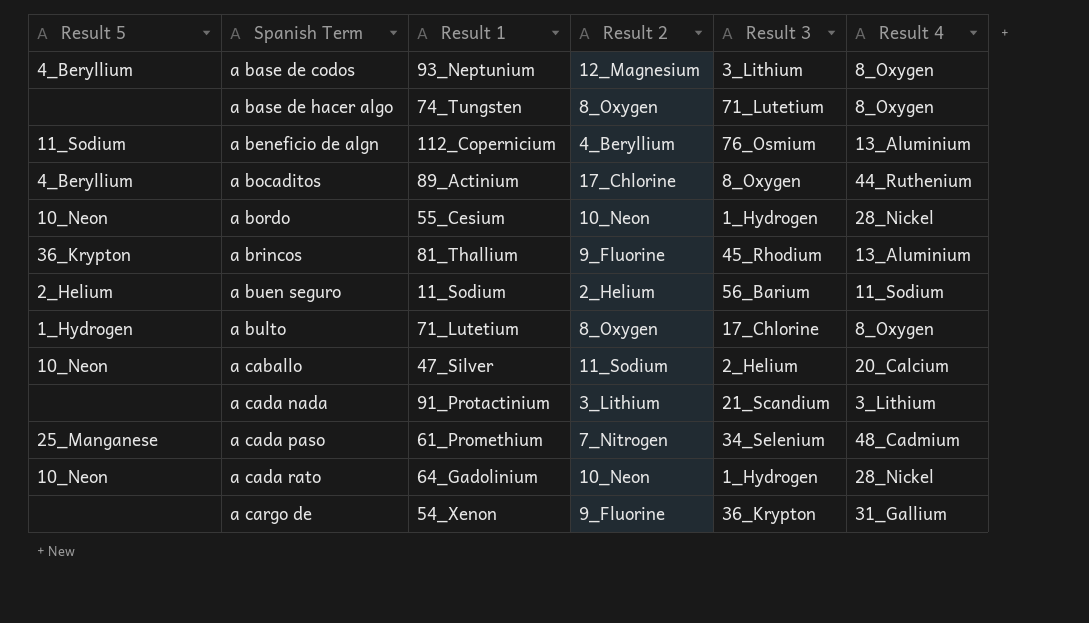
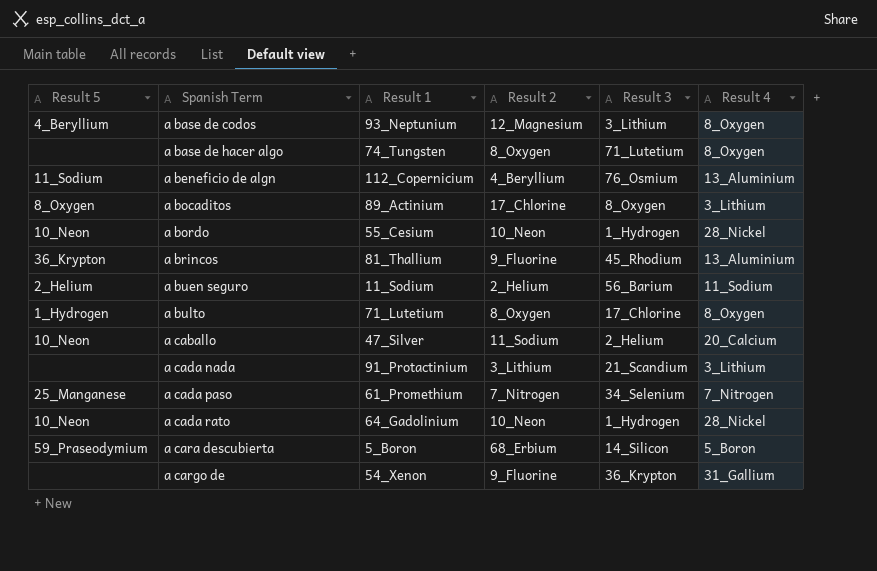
a bocaditos | Result 5: 4_Beryllium -> 8_Oxygen
a bocaditos | Result 4: 44_Ruthenium -> 3_Lithium
a cada paso | Result 4: 48_Cadmium -> 7_Nitrogen
row a cara descubierta: none -> 59_Praseodymium | 5_Boron | 68_Erbium | 14_Silicon | 5_Boron

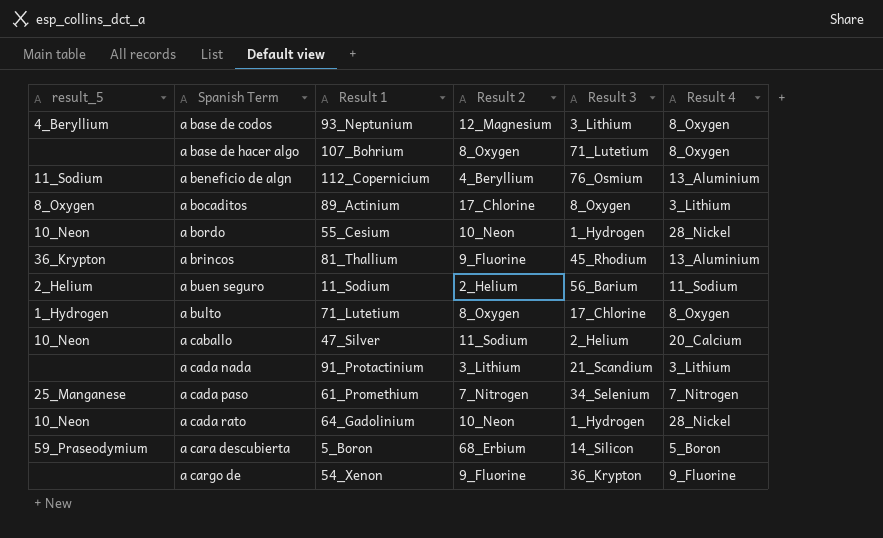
column name: Result 5 -> result_5
a base de hacer algo | Result 1: 74_Tungsten -> 107_Bohrium
a cargo de | Result 4: 31_Gallium -> 9_Fluorine

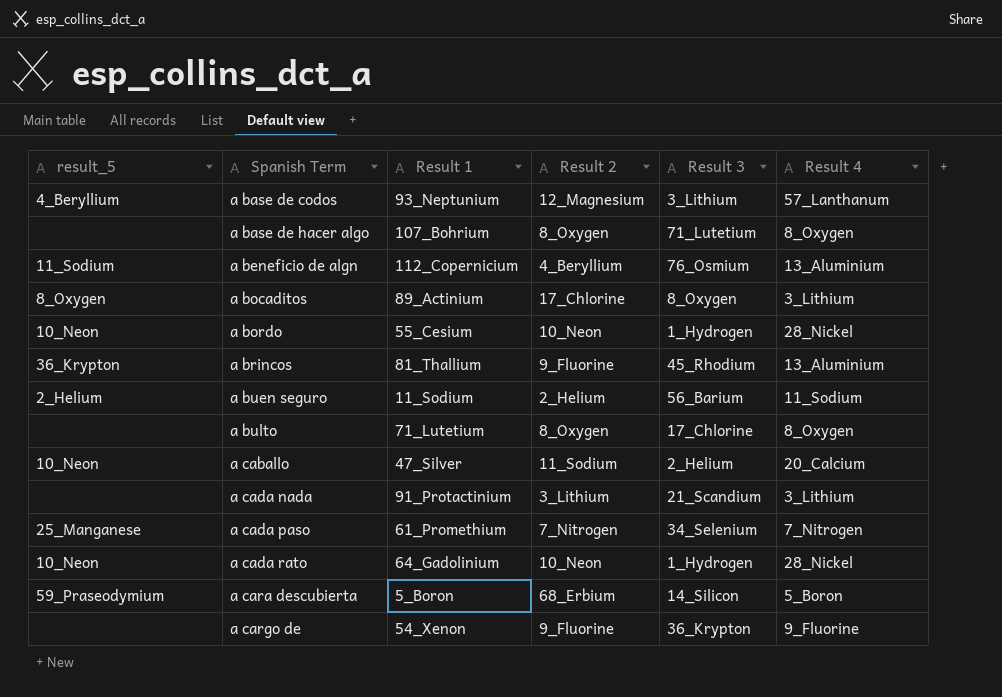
a base de codos | Result 4: 8_Oxygen -> 57_Lanthanum
a bulto | result_5: 1_Hydrogen -> none

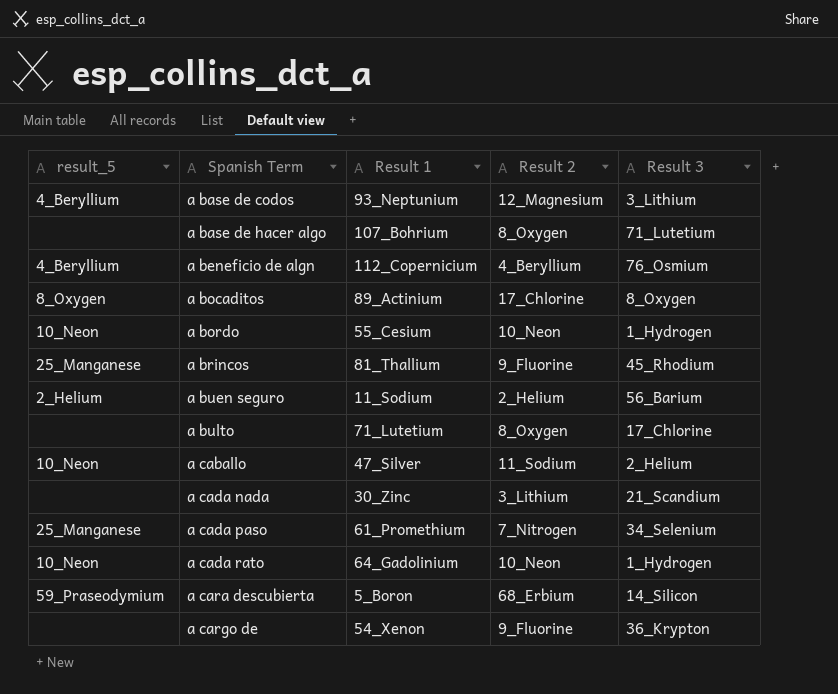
column Result 4 | position: 6 -> none
a beneficio de algn | result_5: 11_Sodium -> 4_Beryllium
a brincos | result_5: 36_Krypton -> 25_Manganese
a cada nada | Result 1: 91_Protactinium -> 30_Zinc

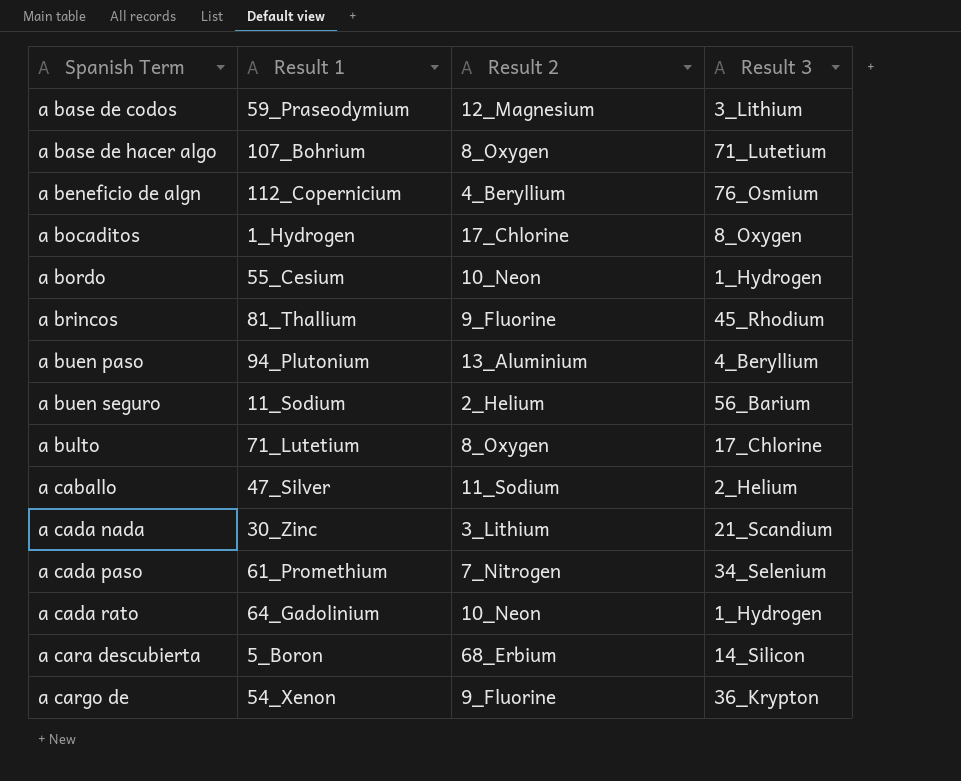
column result_5 | position: 1 -> none
a base de codos | Result 1: 93_Neptunium -> 59_Praseodymium
a bocaditos | Result 1: 89_Actinium -> 1_Hydrogen
row a buen paso: none -> 94_Plutonium | 13_Aluminium | 4_Beryllium

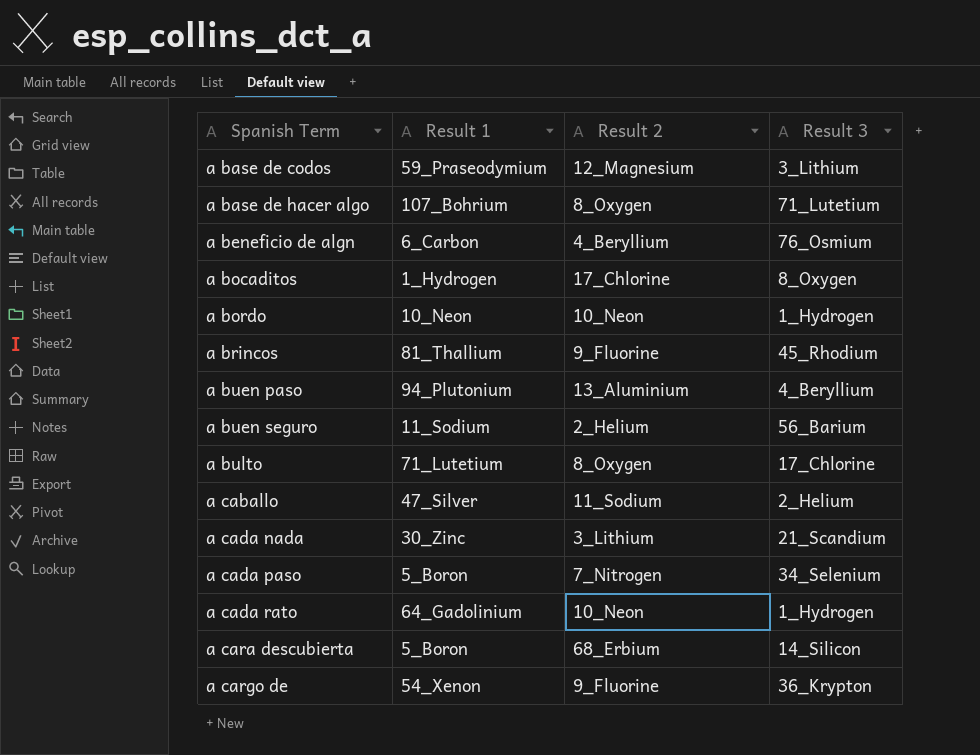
a beneficio de algn | Result 1: 112_Copernicium -> 6_Carbon
a bordo | Result 1: 55_Cesium -> 10_Neon
a cada paso | Result 1: 61_Promethium -> 5_Boron

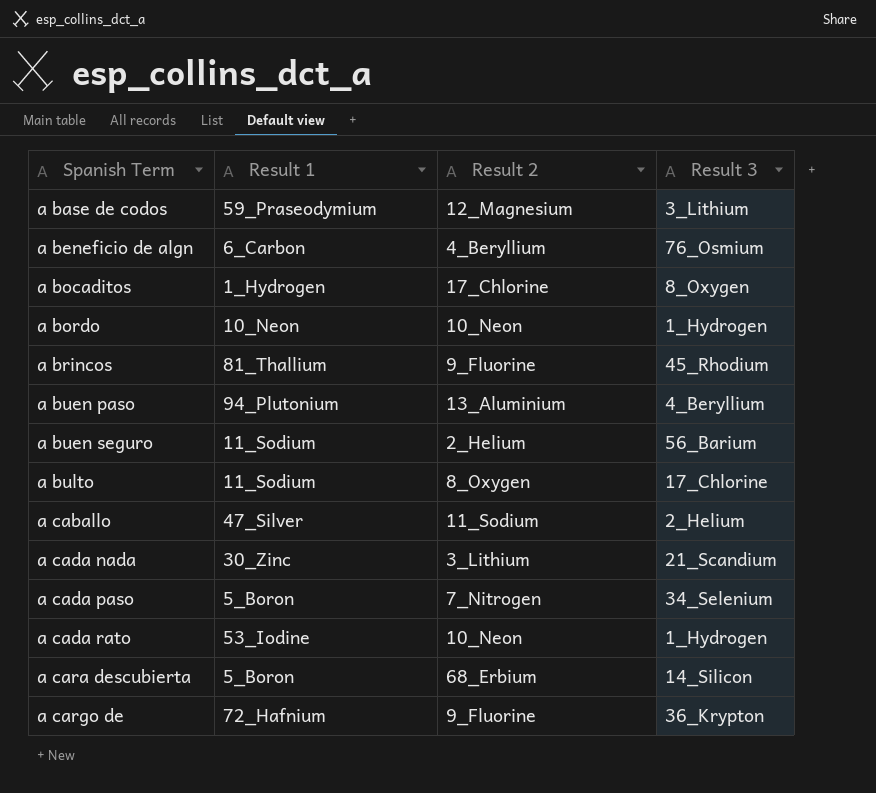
row a base de hacer algo: 107_Bohrium | 8_Oxygen | 71_Lutetium -> none
a bulto | Result 1: 71_Lutetium -> 11_Sodium
a cada rato | Result 1: 64_Gadolinium -> 53_Iodine
a cargo de | Result 1: 54_Xenon -> 72_Hafnium

